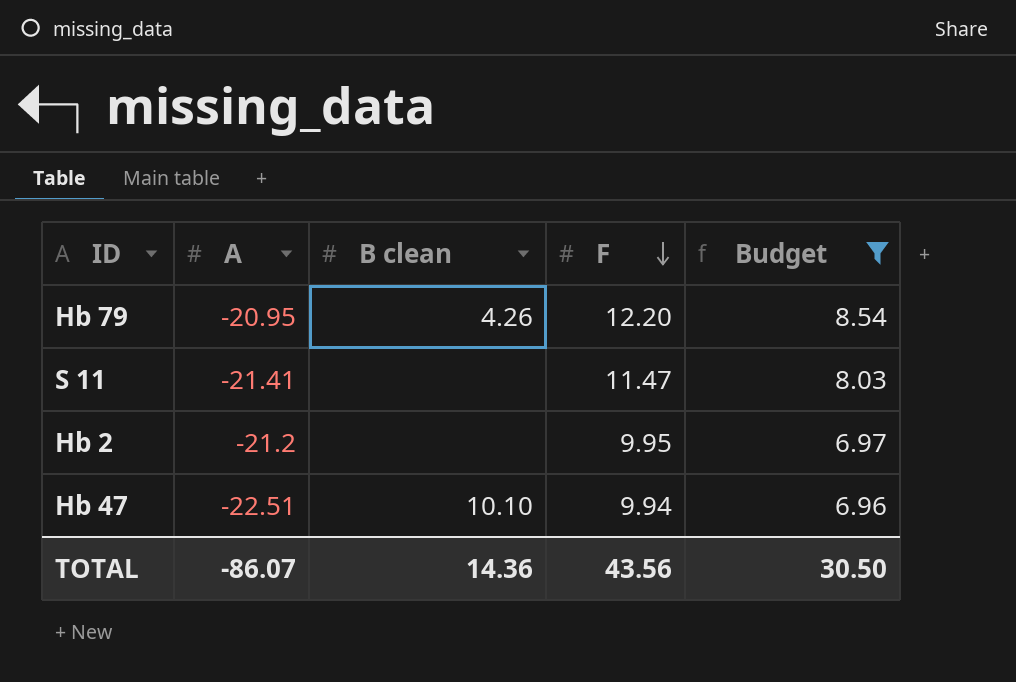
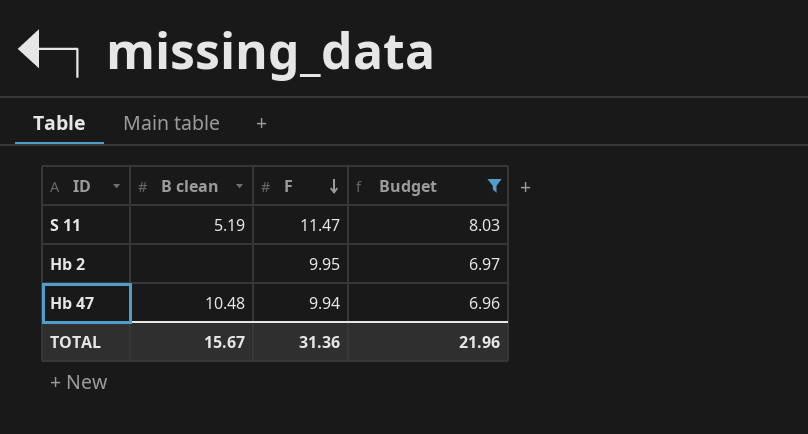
column A | position: 2 -> none
row Hb 79: -20.95 | 4.26 | 12.20 | 8.54 -> none
S 11 | B clean: none -> 5.19
Hb 47 | B clean: 10.10 -> 10.48
TOTAL | B clean: 14.36 -> 15.67
TOTAL | F: 43.56 -> 31.36
TOTAL | Budget: 30.50 -> 21.96

